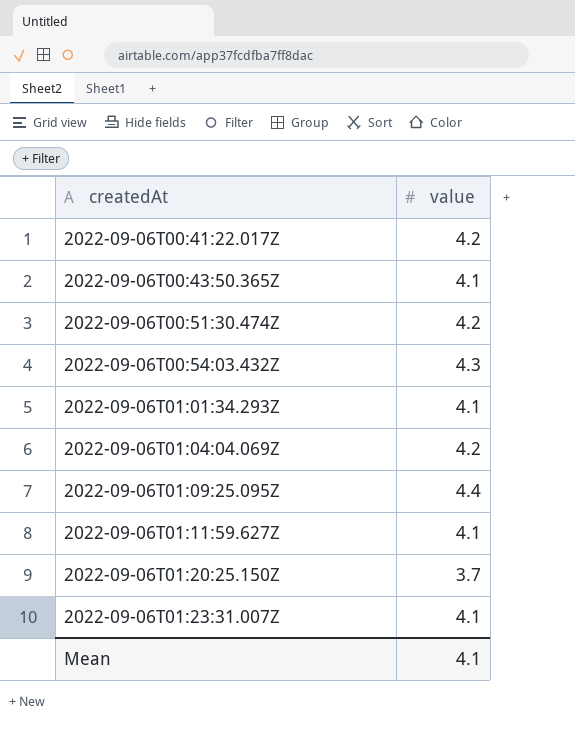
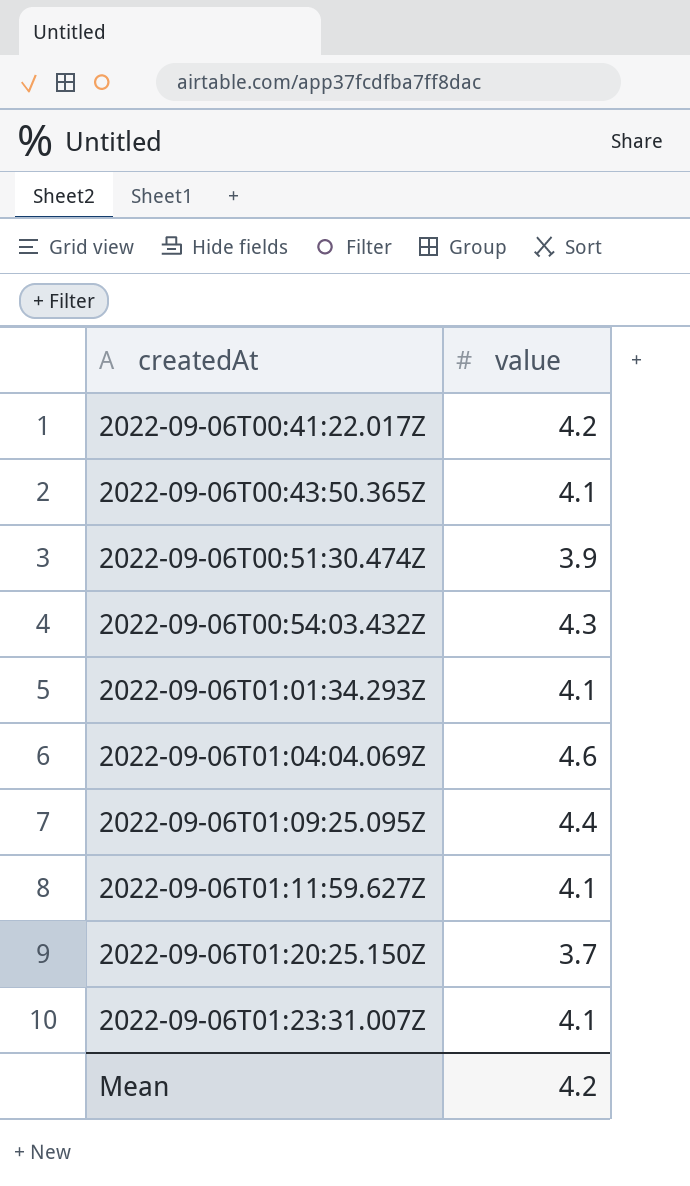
2022-09-06T00:51:30.474Z | value: 4.2 -> 3.9
2022-09-06T01:04:04.069Z | value: 4.2 -> 4.6
Mean | value: 4.1 -> 4.2

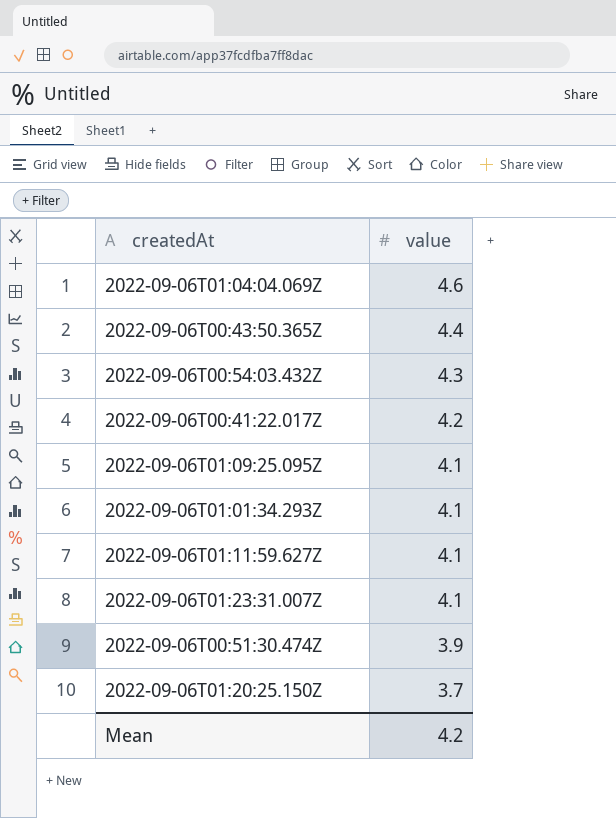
row order: createdAt ascending -> value descending
2022-09-06T00:43:50.365Z | value: 4.1 -> 4.4
2022-09-06T01:09:25.095Z | value: 4.4 -> 4.1

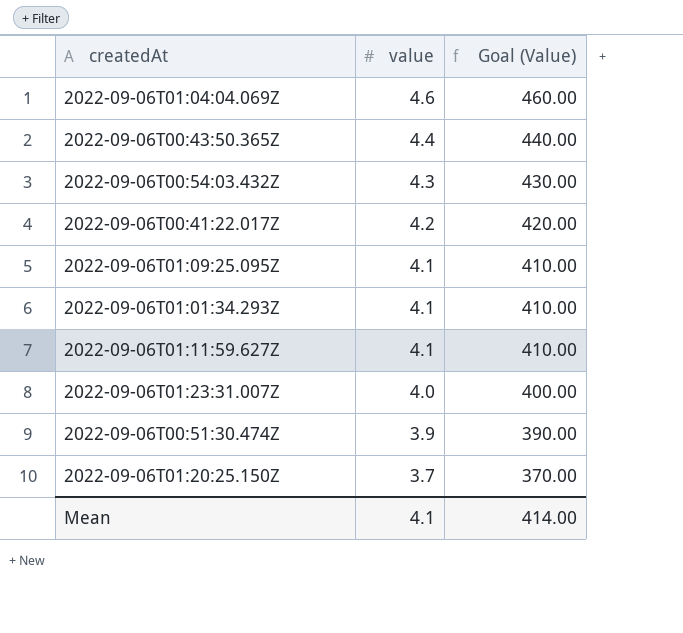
column Goal (Value) | formula: none -> [value] * 100
2022-09-06T01:23:31.007Z | value: 4.1 -> 4.0
Mean | value: 4.2 -> 4.1

